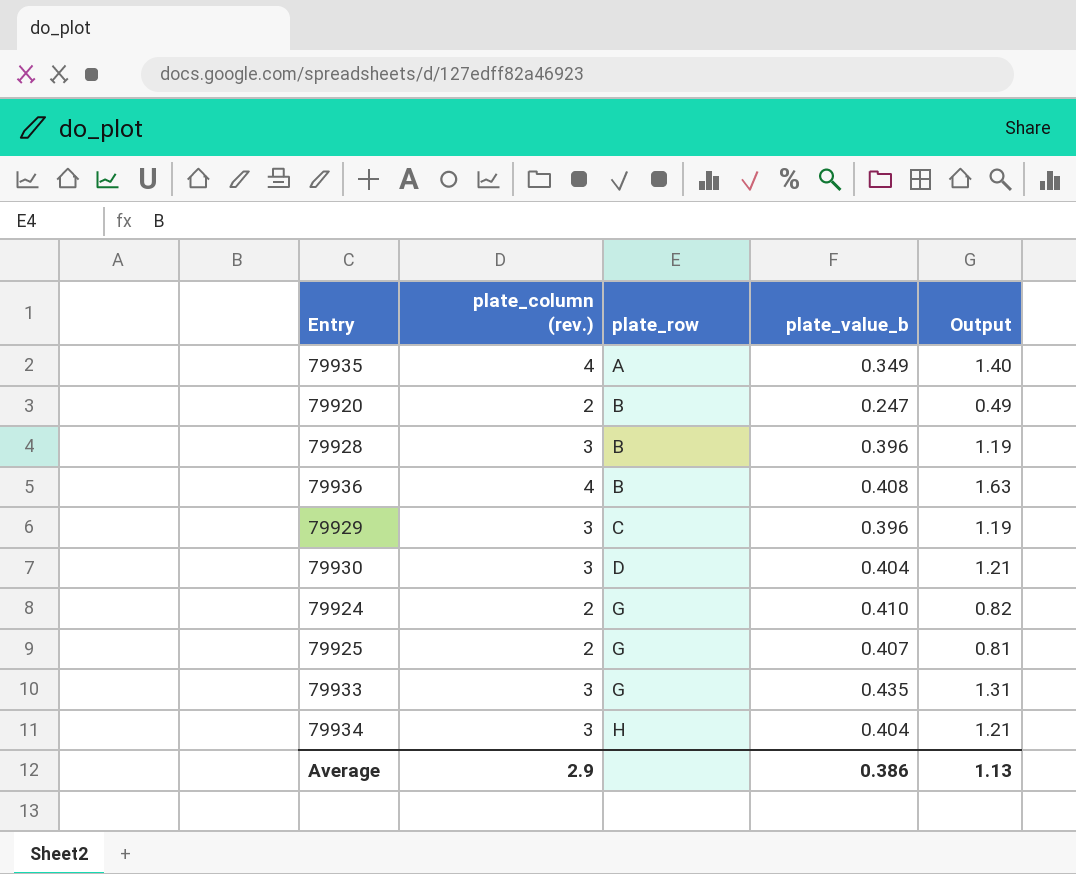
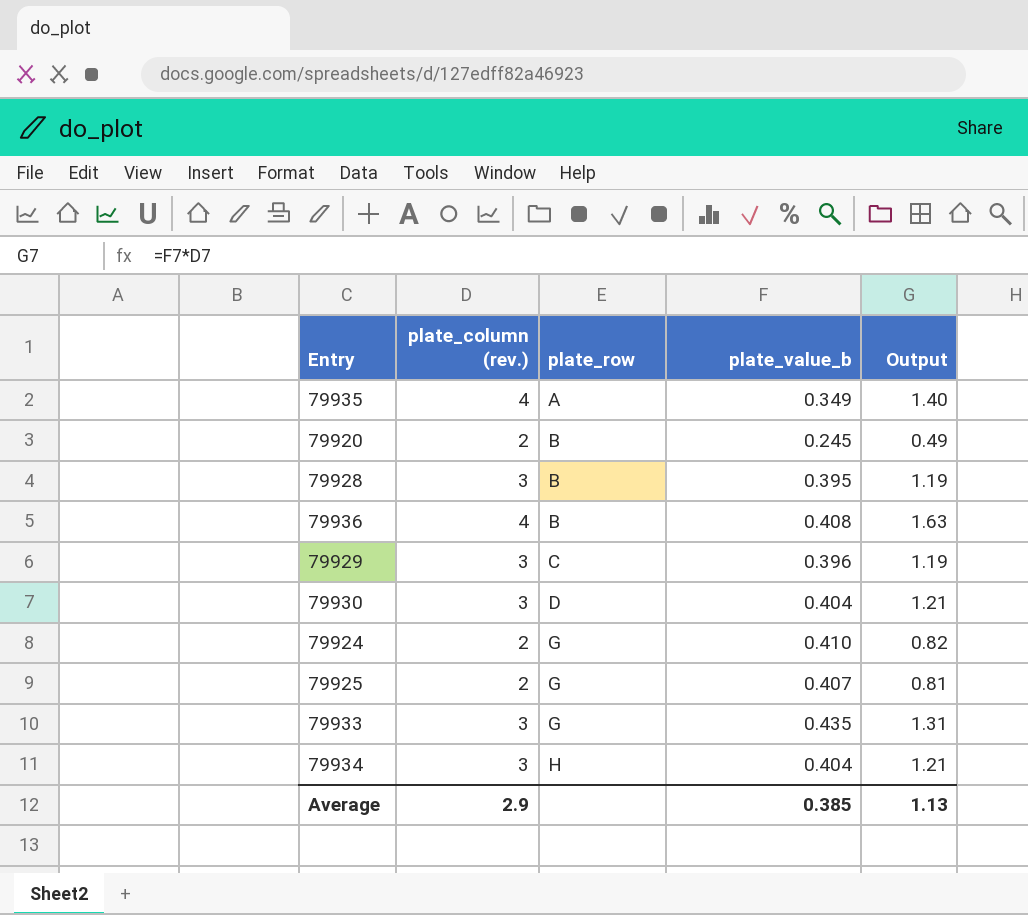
79920 | plate_value_b: 0.247 -> 0.245
79928 | plate_value_b: 0.396 -> 0.395
Average | plate_value_b: 0.386 -> 0.385

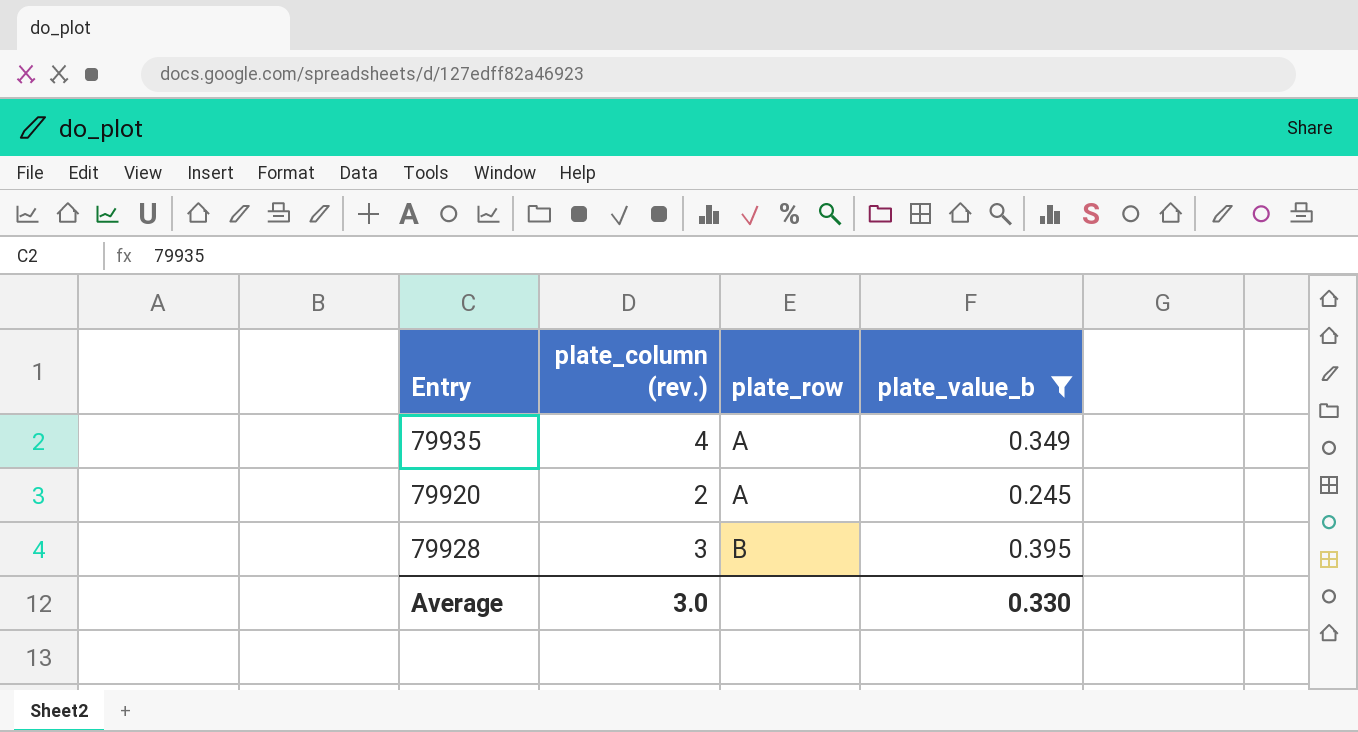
filter: none -> plate_value_b <= 0.395
column Output | formula: [plate_column (rev.)] * [plate_value_b] -> none
79920 | plate_row: B -> A
Average | plate_column (rev.): 2.9 -> 3.0
Average | plate_value_b: 0.385 -> 0.330

